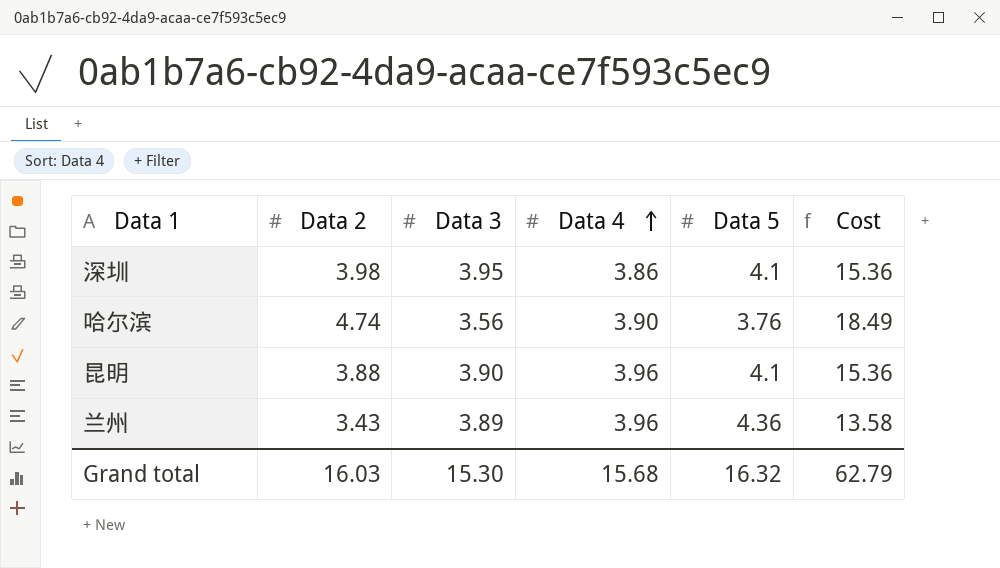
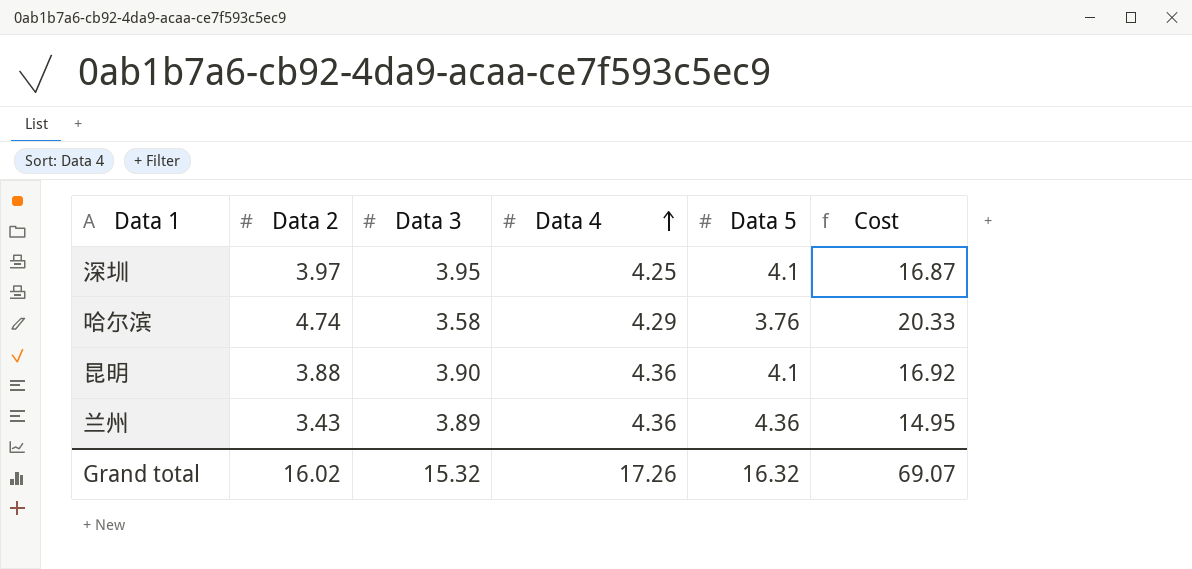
深圳 | Data 2: 3.98 -> 3.97
深圳 | Data 4: 3.86 -> 4.25
深圳 | Cost: 15.36 -> 16.87
哈尔滨 | Data 3: 3.56 -> 3.58
哈尔滨 | Data 4: 3.90 -> 4.29
哈尔滨 | Cost: 18.49 -> 20.33
昆明 | Data 4: 3.96 -> 4.36
昆明 | Cost: 15.36 -> 16.92
兰州 | Data 4: 3.96 -> 4.36
兰州 | Cost: 13.58 -> 14.95
Grand total | Data 2: 16.03 -> 16.02
Grand total | Data 3: 15.30 -> 15.32
Grand total | Data 4: 15.68 -> 17.26
Grand total | Cost: 62.79 -> 69.07

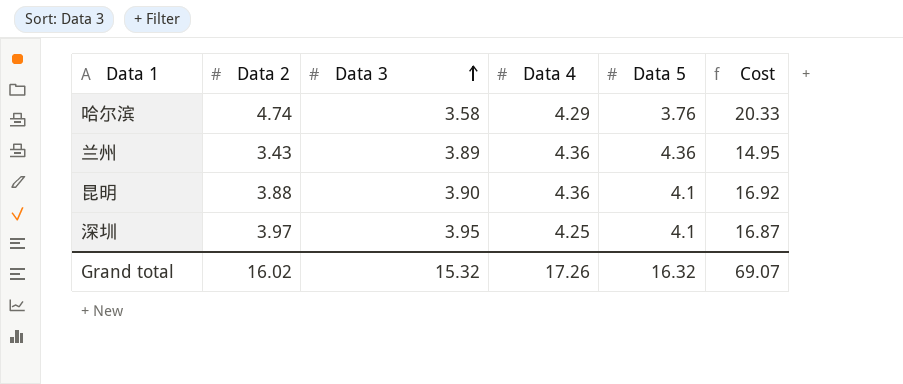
row order: Data 4 ascending -> Data 3 ascending

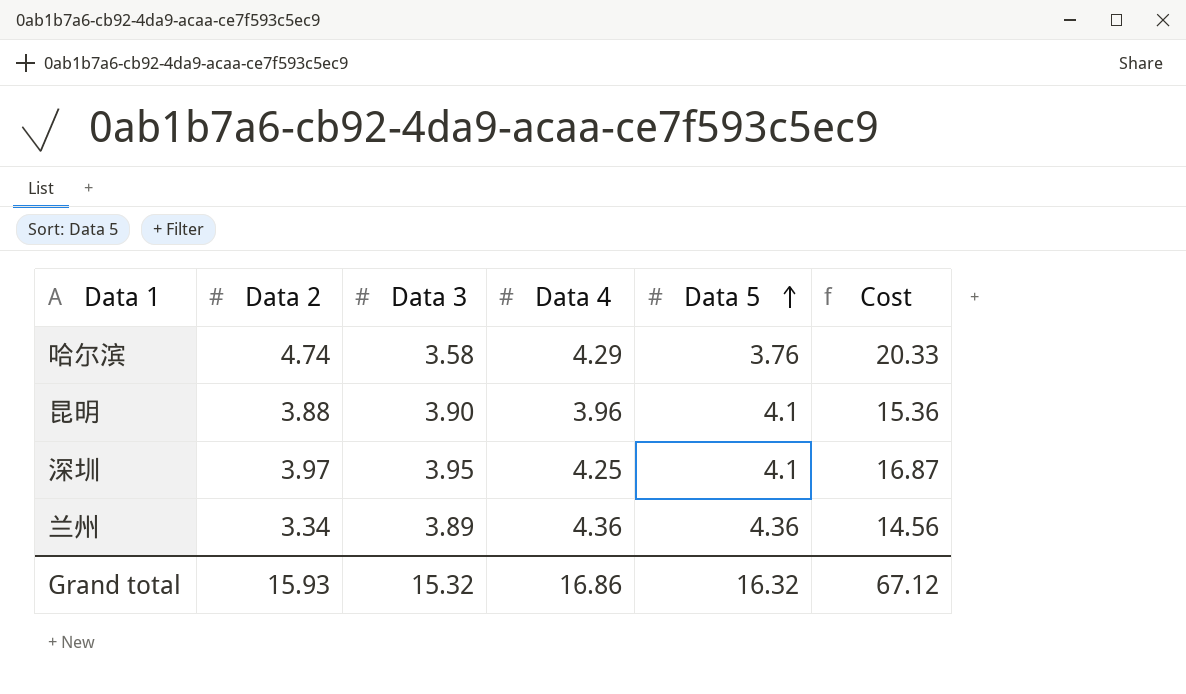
row order: Data 3 ascending -> Data 5 ascending
昆明 | Data 4: 4.36 -> 3.96
昆明 | Cost: 16.92 -> 15.36
兰州 | Data 2: 3.43 -> 3.34
兰州 | Cost: 14.95 -> 14.56
Grand total | Data 2: 16.02 -> 15.93
Grand total | Data 4: 17.26 -> 16.86
Grand total | Cost: 69.07 -> 67.12

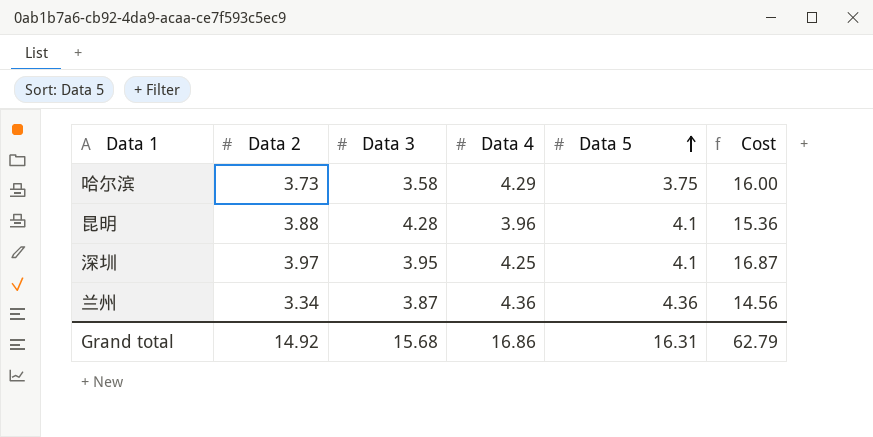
哈尔滨 | Data 2: 4.74 -> 3.73
哈尔滨 | Data 5: 3.76 -> 3.75
哈尔滨 | Cost: 20.33 -> 16.00
昆明 | Data 3: 3.90 -> 4.28
兰州 | Data 3: 3.89 -> 3.87
Grand total | Data 2: 15.93 -> 14.92
Grand total | Data 3: 15.32 -> 15.68
Grand total | Data 5: 16.32 -> 16.31
Grand total | Cost: 67.12 -> 62.79

